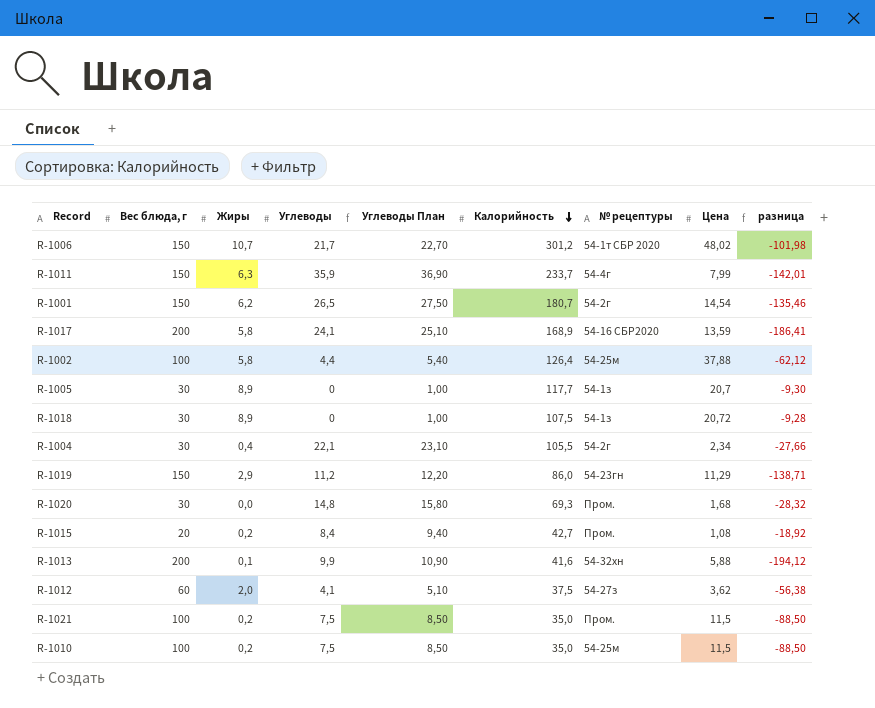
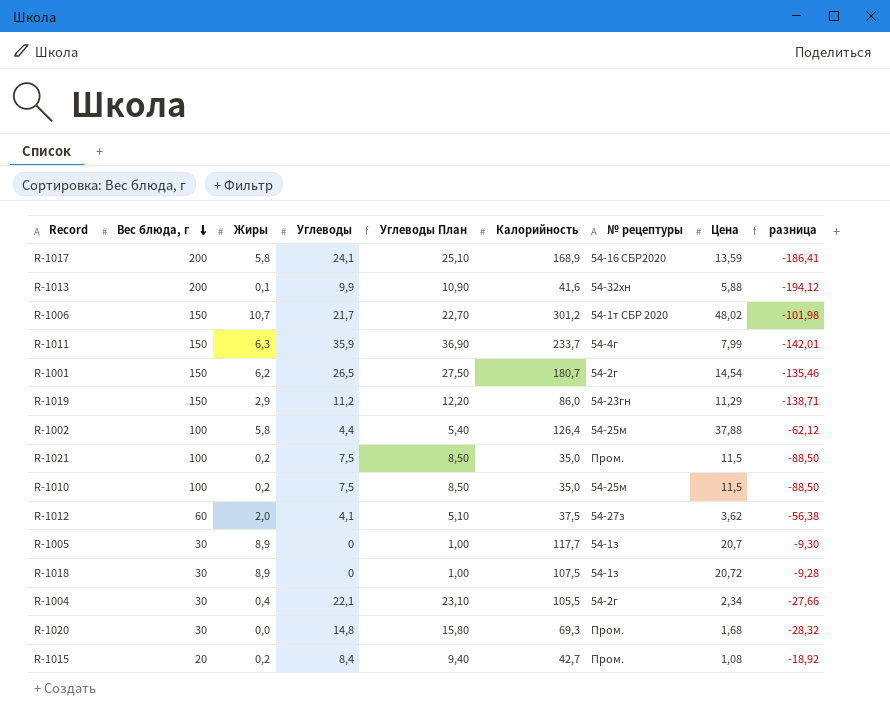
row order: Калорийность descending -> Вес блюда, г descending

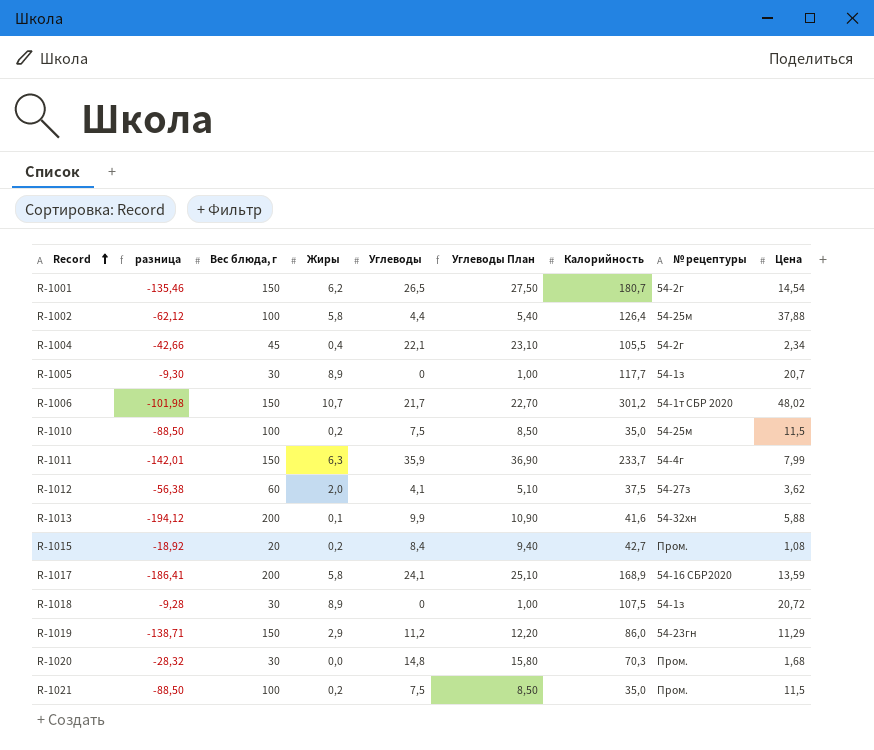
row order: Вес блюда, г descending -> Record ascending
column разница | position: 9 -> 2
R-1004 | разница: -27,66 -> -42,66
R-1004 | Вес блюда, г: 30 -> 45
R-1020 | Калорийность: 69,3 -> 70,3

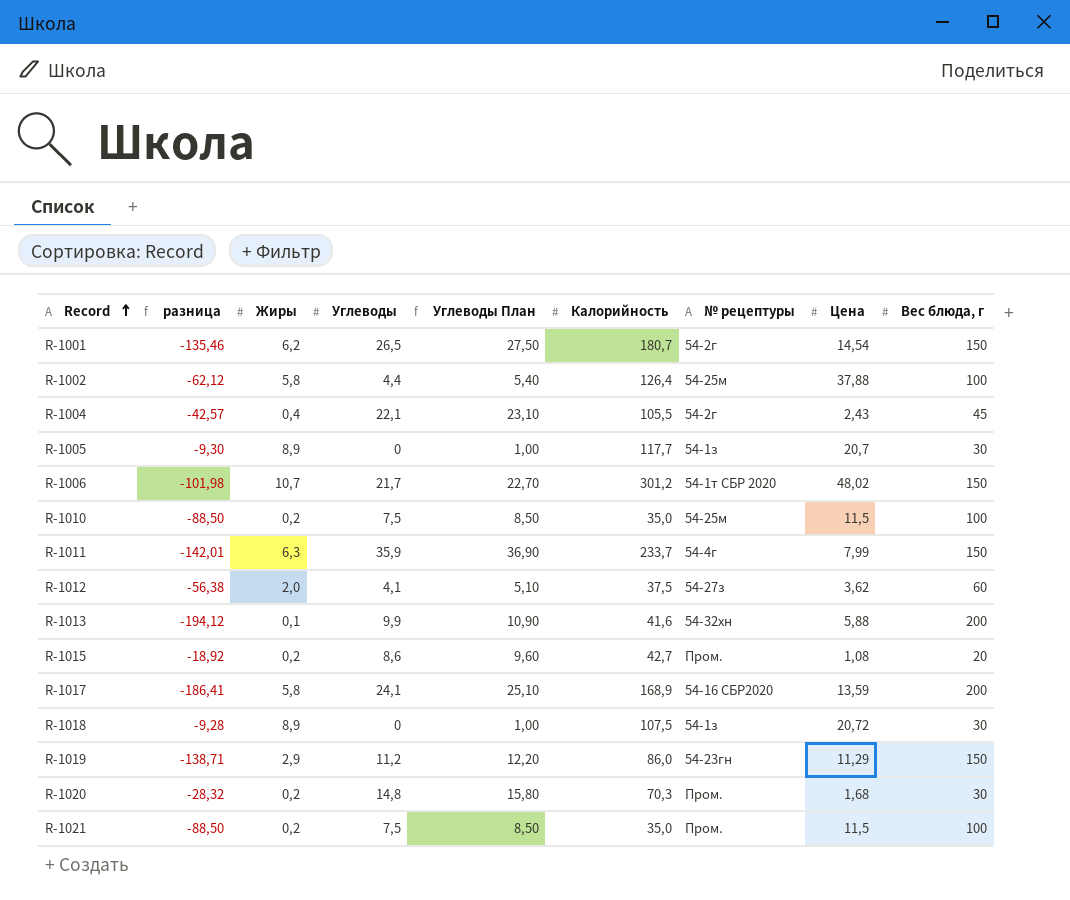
column Вес блюда, г | position: 3 -> 9
R-1004 | разница: -42,66 -> -42,57
R-1004 | Цена: 2,34 -> 2,43
R-1015 | Углеводы: 8,4 -> 8,6
R-1015 | Углеводы План: 9,40 -> 9,60
R-1020 | Жиры: 0,0 -> 0,2

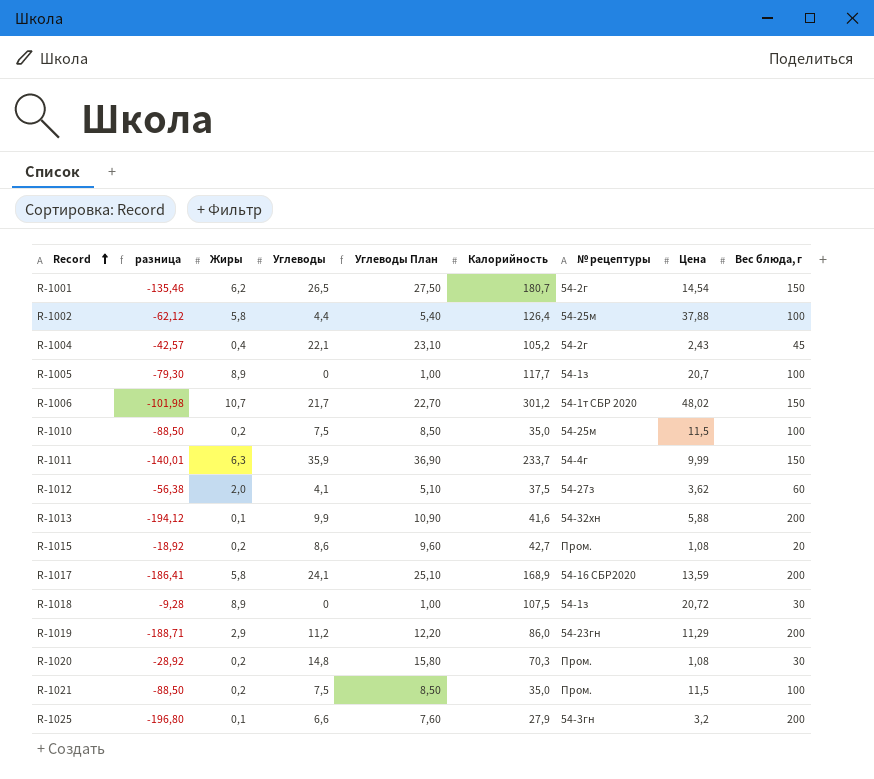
R-1004 | Калорийность: 105,5 -> 105,2
R-1005 | разница: -9,30 -> -79,30
R-1005 | Вес блюда, г: 30 -> 100
R-1011 | разница: -142,01 -> -140,01
R-1011 | Цена: 7,99 -> 9,99
R-1019 | разница: -138,71 -> -188,71
R-1019 | Вес блюда, г: 150 -> 200
R-1020 | разница: -28,32 -> -28,92
R-1020 | Цена: 1,68 -> 1,08
row R-1025: none -> -196,80 | 0,1 | 6,6 | 7,60 | 27,9 | 54-3гн | 3,2 | 200

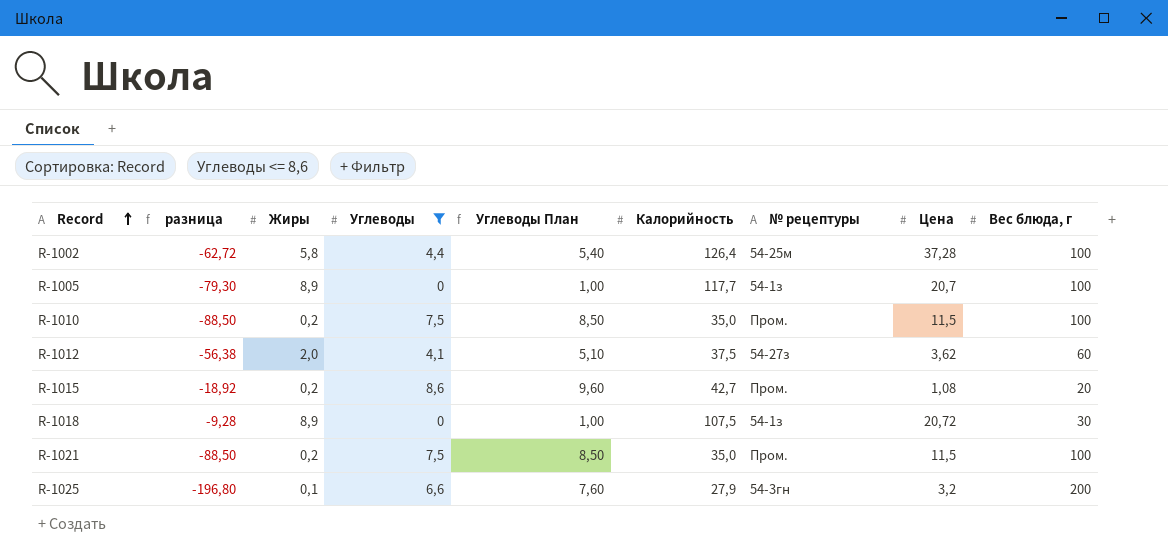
filter: none -> Углеводы <= 8,6
R-1002 | разница: -62,12 -> -62,72
R-1002 | Цена: 37,88 -> 37,28
R-1010 | № рецептуры: 54-25м -> Пром.

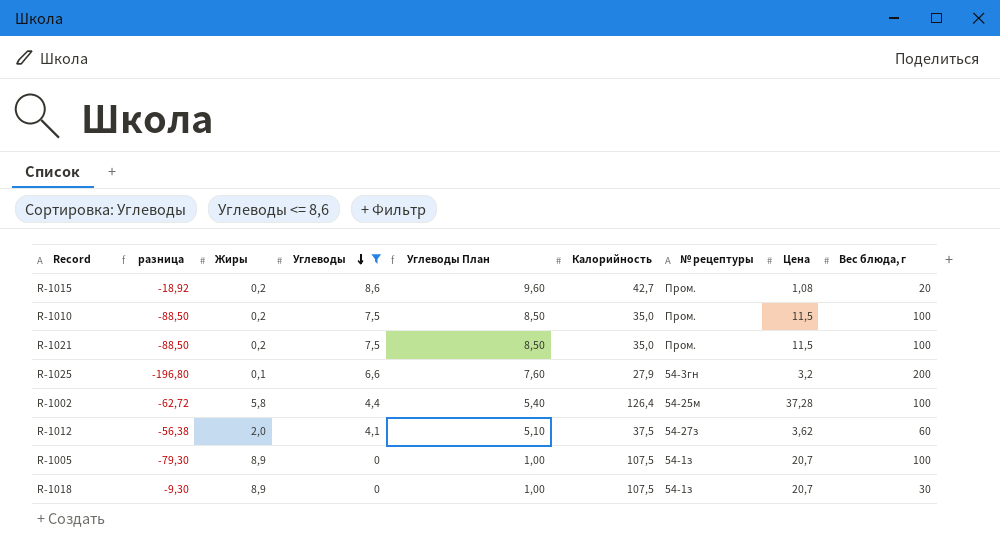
row order: Record ascending -> Углеводы descending
R-1005 | Калорийность: 117,7 -> 107,5
R-1018 | разница: -9,28 -> -9,30
R-1018 | Цена: 20,72 -> 20,7

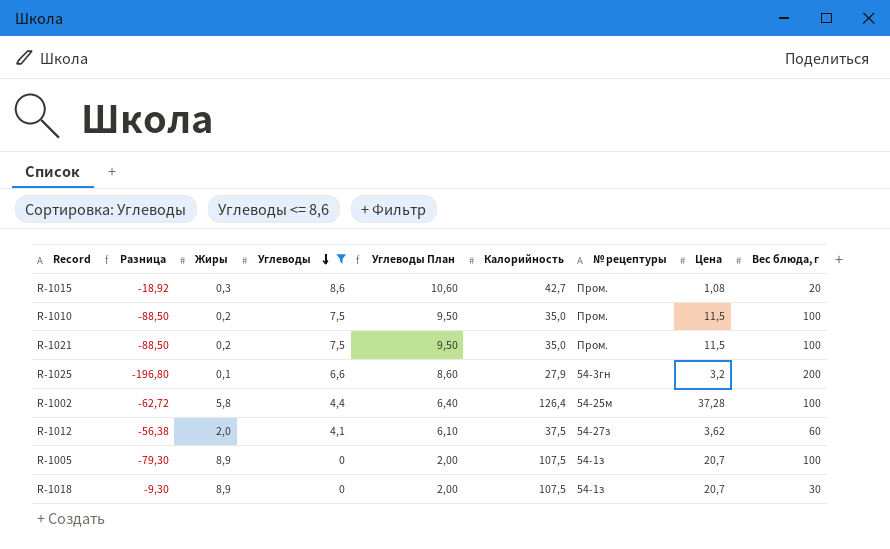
column name: разница -> Разница
column Углеводы План | formula: [Углеводы] + 1 -> [Углеводы] + 2
R-1015 | Жиры: 0,2 -> 0,3

